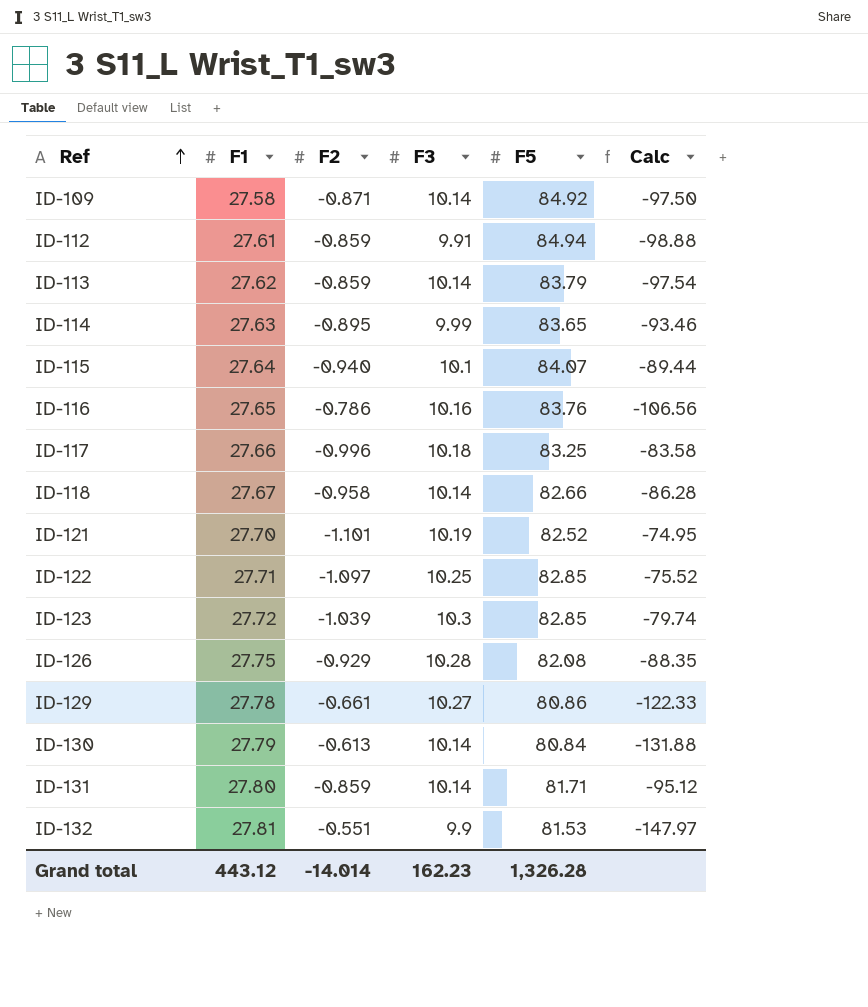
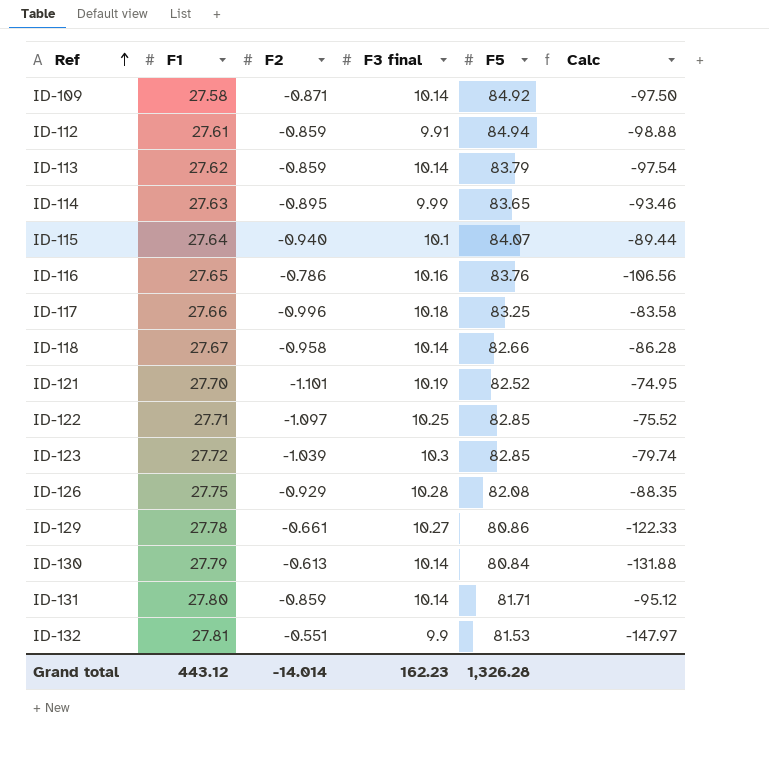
column name: F3 -> F3 final

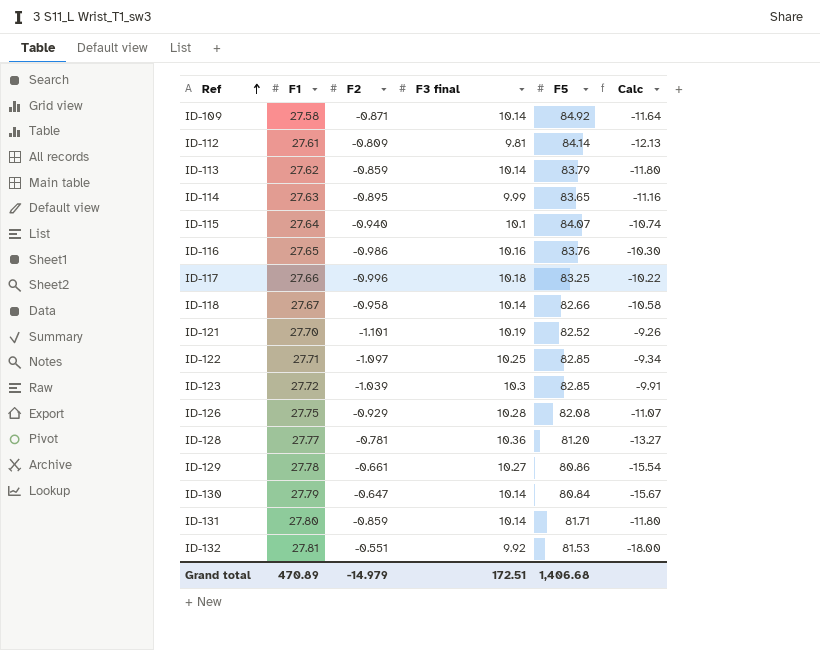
column Calc | formula: [F5] / [F2] -> [F3 final] / [F2]
ID-112 | F2: -0.859 -> -0.809
ID-112 | F3 final: 9.91 -> 9.81
ID-112 | F5: 84.94 -> 84.14
ID-116 | F2: -0.786 -> -0.986
row ID-128: none -> 27.77 | -0.781 | 10.36 | 81.20 | -13.27
ID-130 | F2: -0.613 -> -0.647
ID-132 | F3 final: 9.9 -> 9.92
Grand total | F1: 443.12 -> 470.89
Grand total | F2: -14.014 -> -14.979
Grand total | F3 final: 162.23 -> 172.51
Grand total | F5: 1,326.28 -> 1,406.68

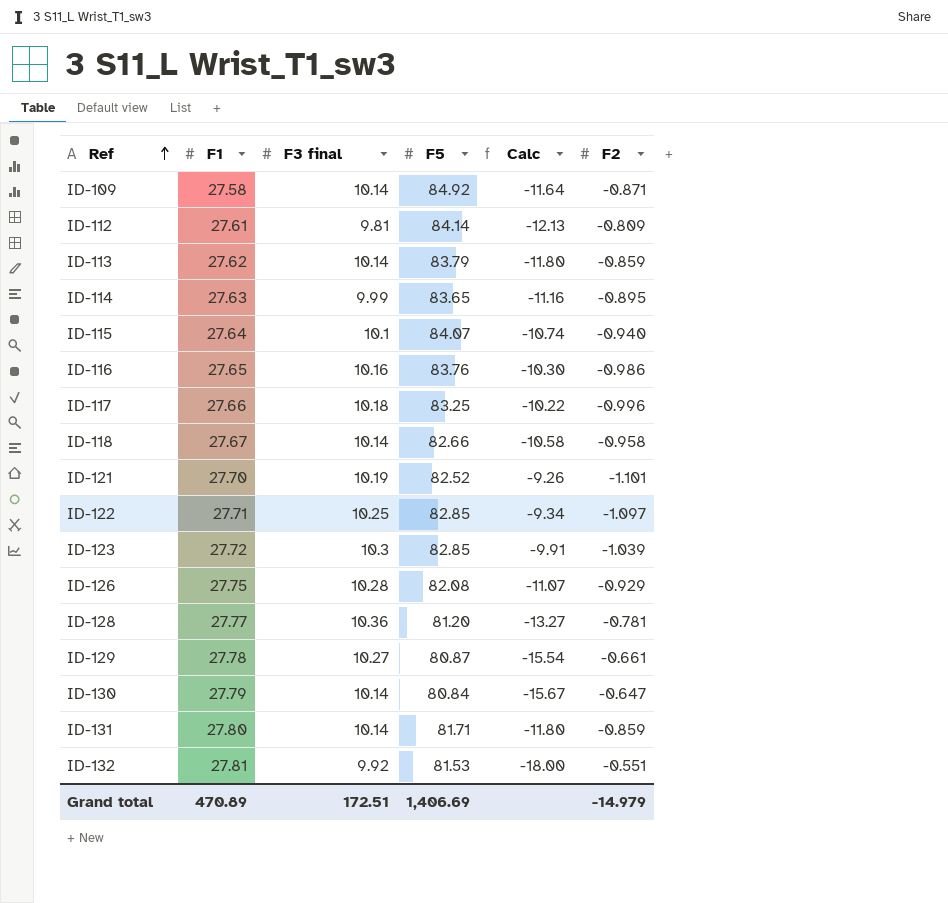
column F2 | position: 3 -> 6
ID-129 | F5: 80.86 -> 80.87
Grand total | F5: 1,406.68 -> 1,406.69

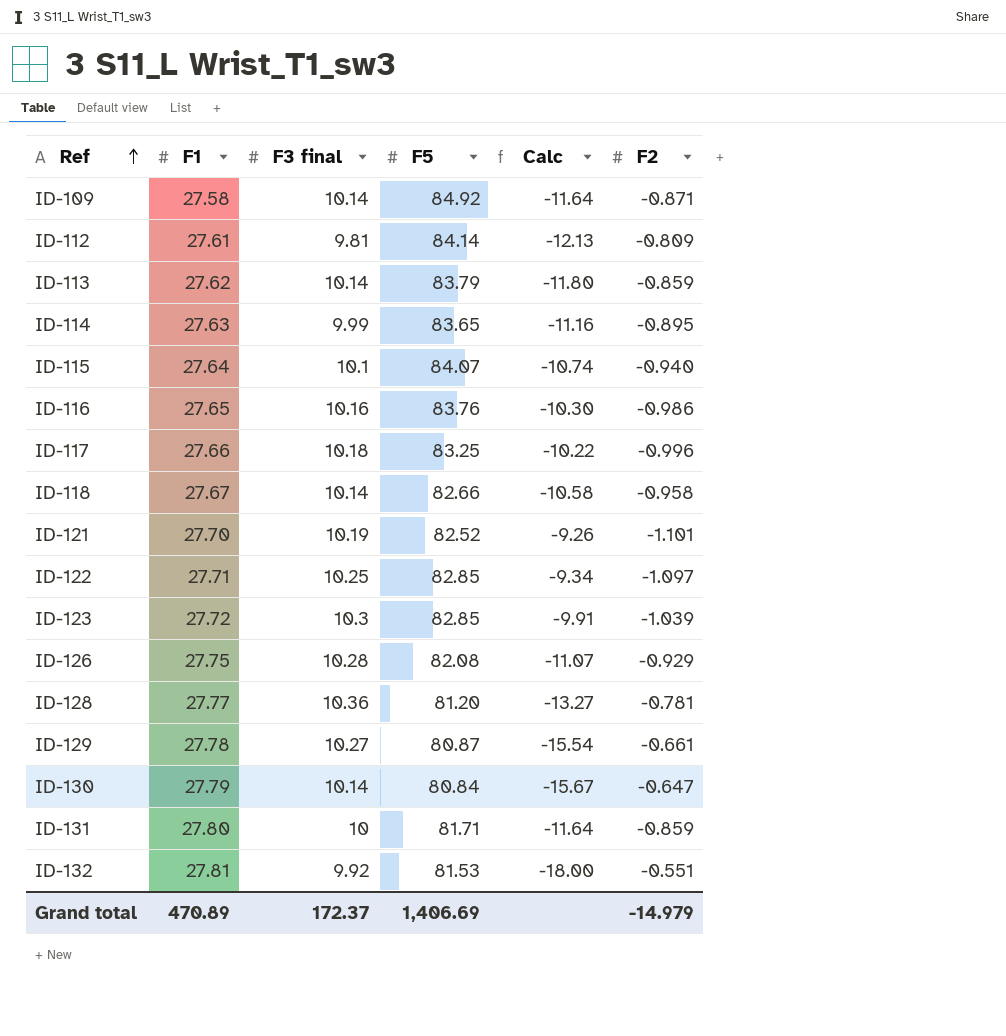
ID-131 | F3 final: 10.14 -> 10
ID-131 | Calc: -11.80 -> -11.64
Grand total | F3 final: 172.51 -> 172.37

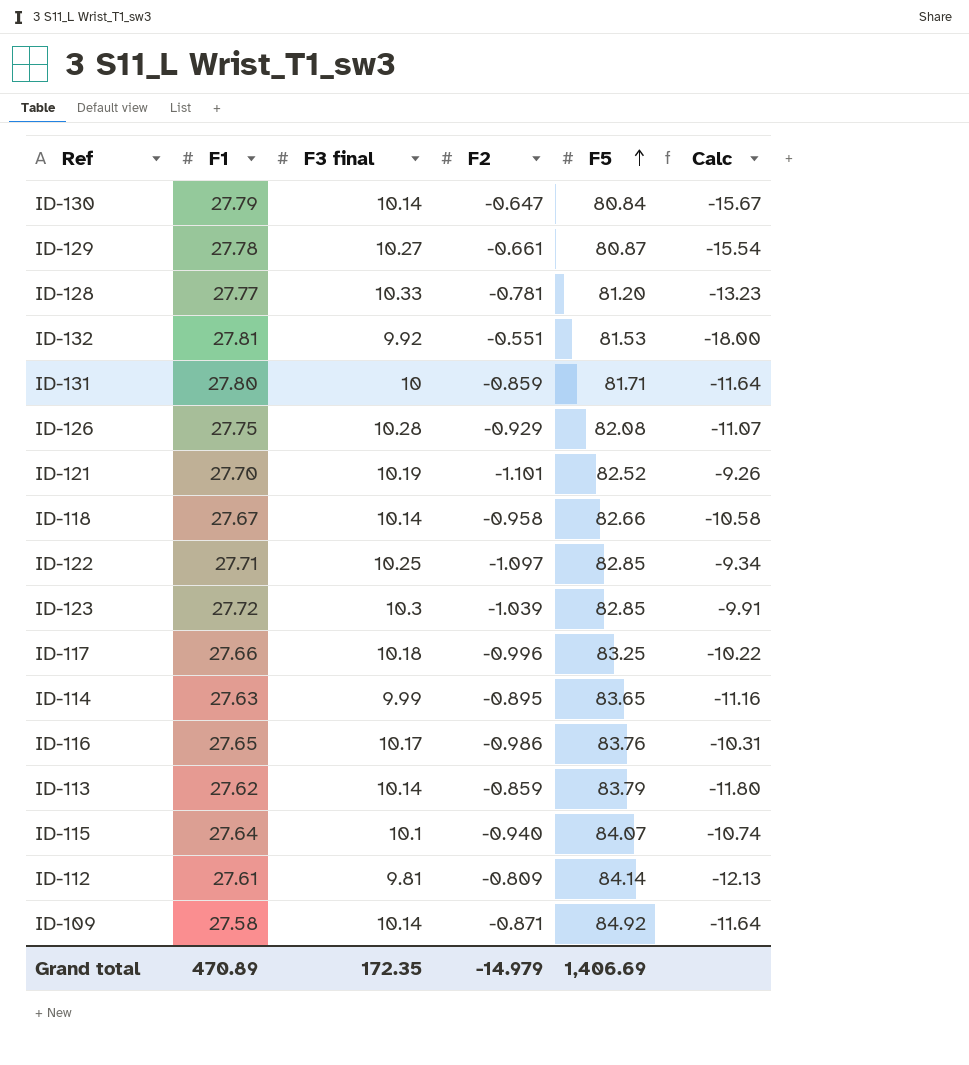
row order: Ref ascending -> F5 ascending
column F2 | position: 6 -> 4
ID-128 | F3 final: 10.36 -> 10.33
ID-128 | Calc: -13.27 -> -13.23
ID-116 | F3 final: 10.16 -> 10.17
ID-116 | Calc: -10.30 -> -10.31
Grand total | F3 final: 172.37 -> 172.35

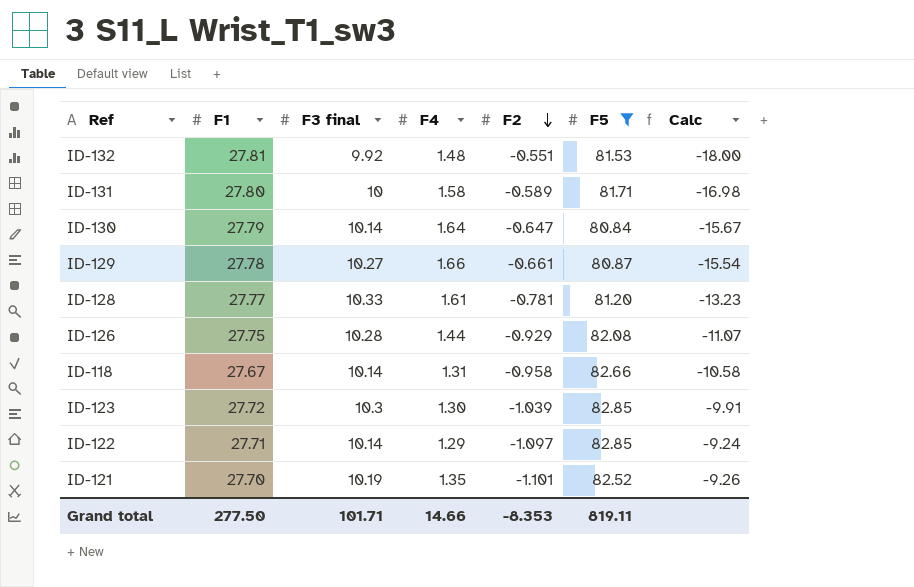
filter: none -> F5 <= 82.85
row order: F5 ascending -> F2 descending
column F4 | position: none -> 4
ID-131 | F2: -0.859 -> -0.589
ID-131 | Calc: -11.64 -> -16.98
ID-122 | F3 final: 10.25 -> 10.14
ID-122 | Calc: -9.34 -> -9.24
Grand total | F1: 470.89 -> 277.50
Grand total | F3 final: 172.35 -> 101.71
Grand total | F2: -14.979 -> -8.353
Grand total | F5: 1,406.69 -> 819.11

